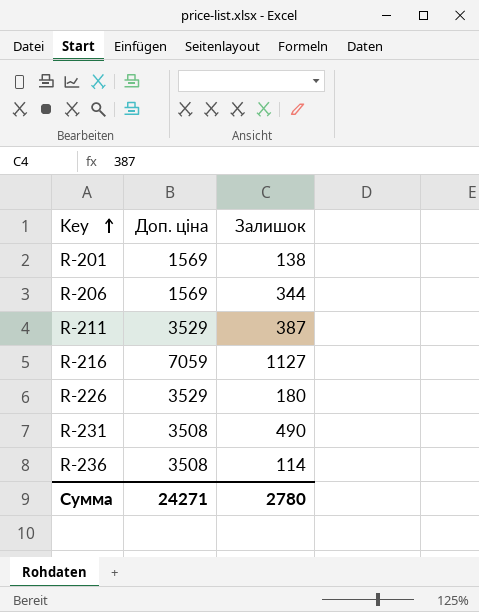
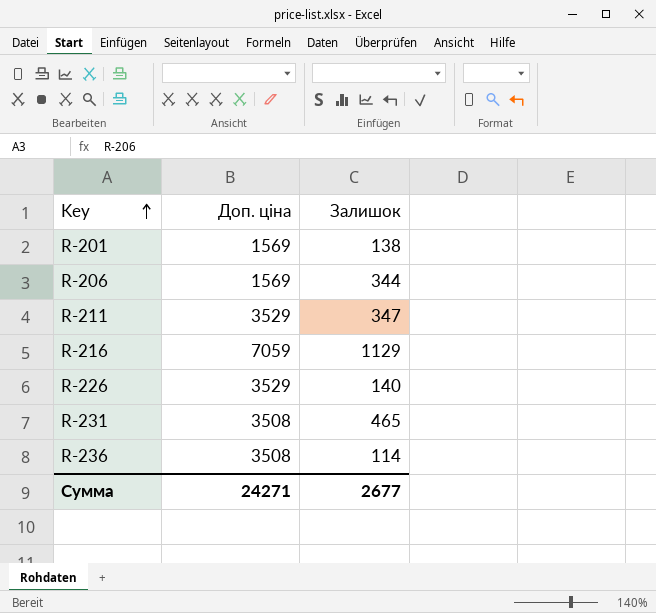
R-211 | Залишок: 387 -> 347
R-216 | Залишок: 1127 -> 1129
R-226 | Залишок: 180 -> 140
R-231 | Залишок: 490 -> 465
Сумма | Залишок: 2780 -> 2677

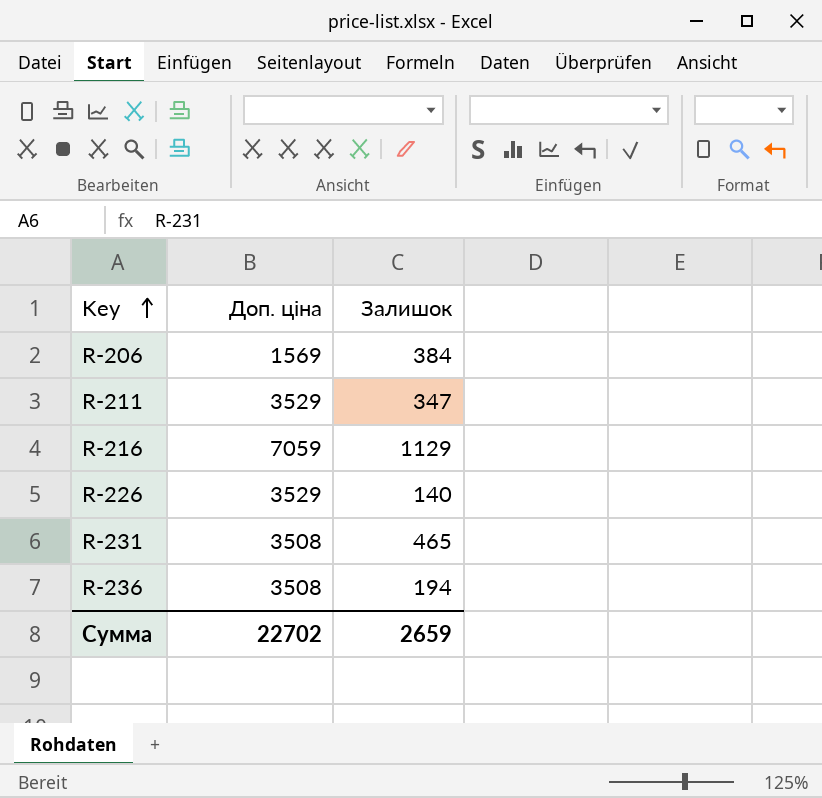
row R-201: 1569 | 138 -> none
R-206 | Залишок: 344 -> 384
R-236 | Залишок: 114 -> 194
Сумма | Доп. ціна: 24271 -> 22702
Сумма | Залишок: 2677 -> 2659

